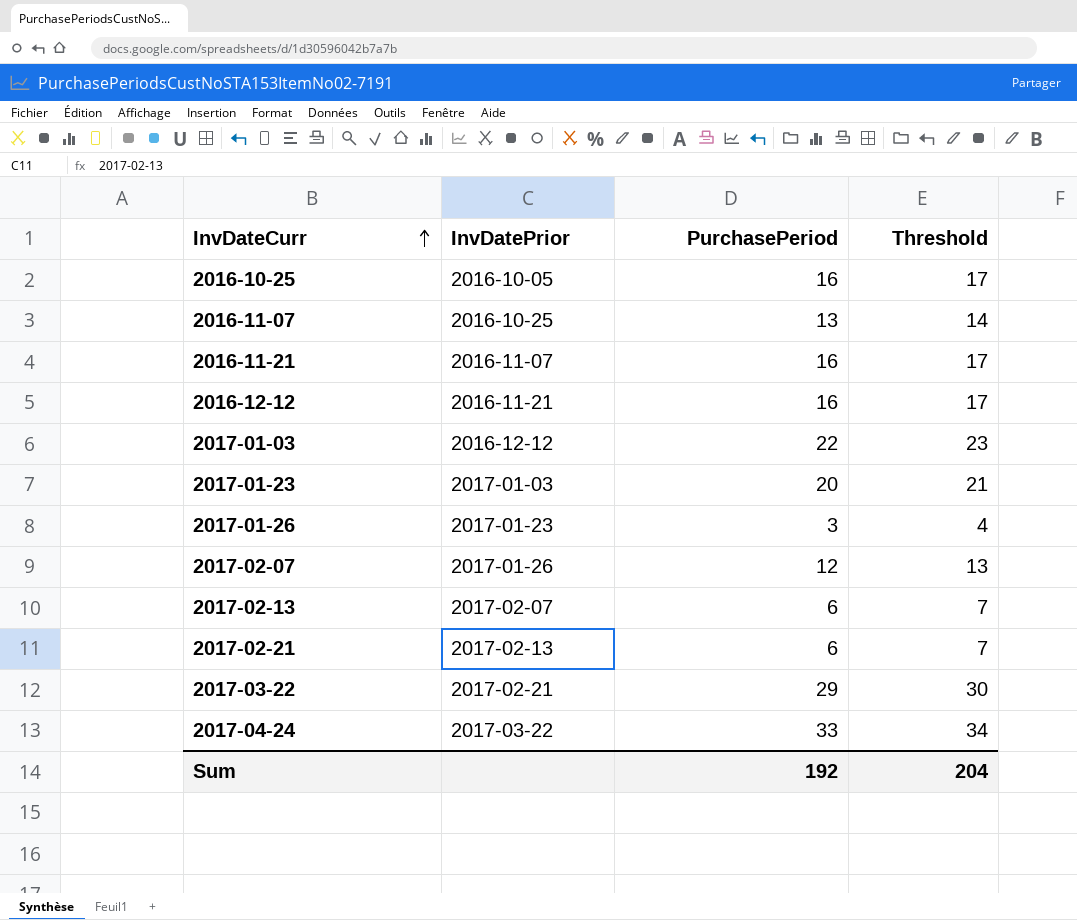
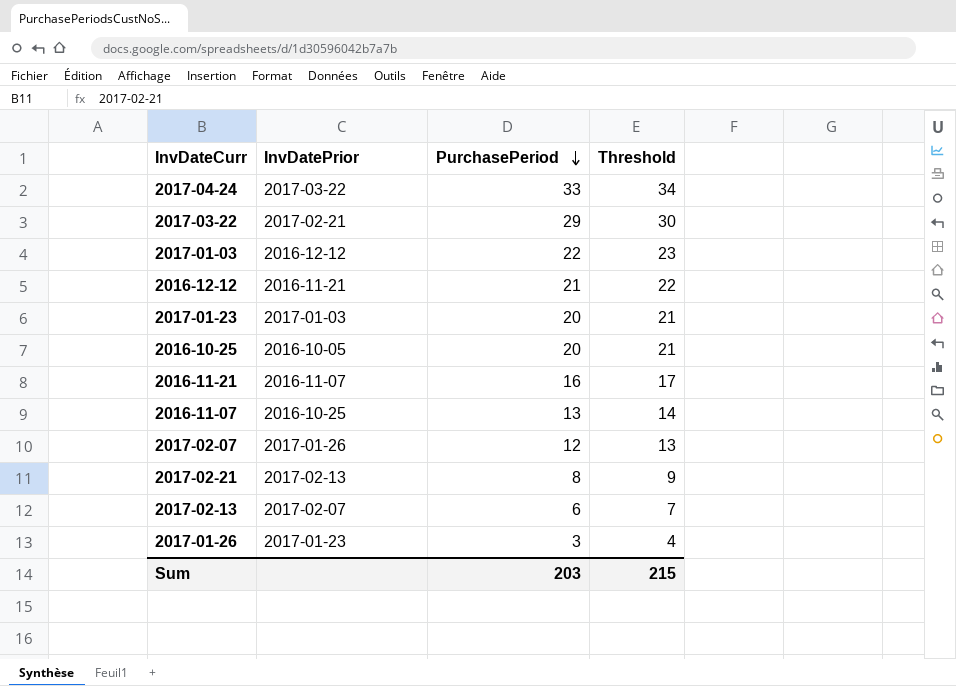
row order: InvDateCurr ascending -> PurchasePeriod descending
2016-12-12 | PurchasePeriod: 16 -> 21
2016-12-12 | Threshold: 17 -> 22
2016-10-25 | PurchasePeriod: 16 -> 20
2016-10-25 | Threshold: 17 -> 21
2017-02-21 | PurchasePeriod: 6 -> 8
2017-02-21 | Threshold: 7 -> 9
Sum | PurchasePeriod: 192 -> 203
Sum | Threshold: 204 -> 215

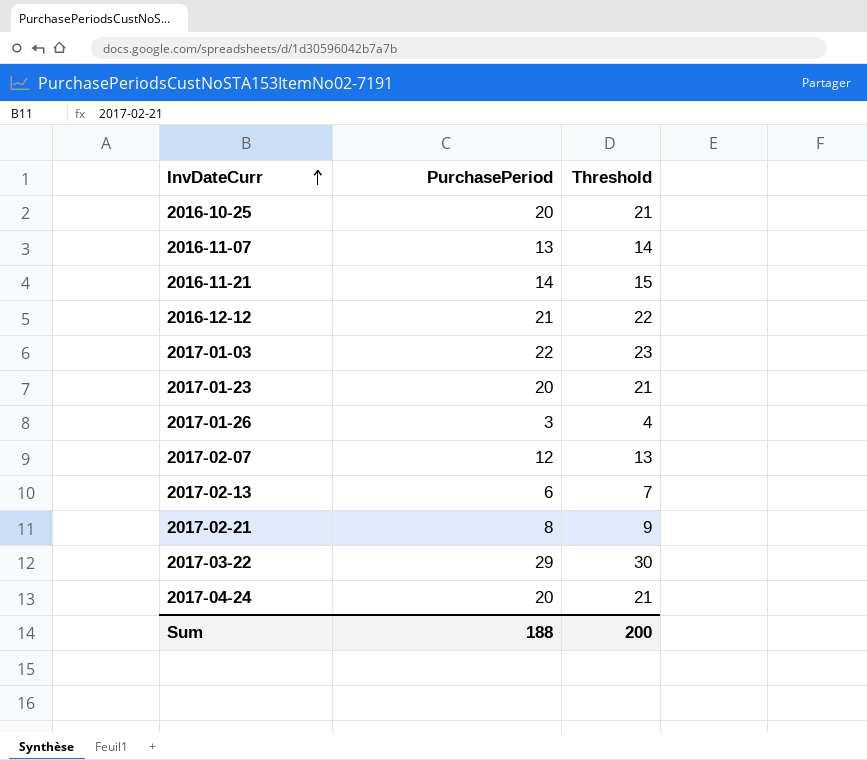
row order: PurchasePeriod descending -> InvDateCurr ascending
column InvDatePrior | position: 2 -> none
2016-11-21 | PurchasePeriod: 16 -> 14
2016-11-21 | Threshold: 17 -> 15
2017-04-24 | PurchasePeriod: 33 -> 20
2017-04-24 | Threshold: 34 -> 21
Sum | PurchasePeriod: 203 -> 188
Sum | Threshold: 215 -> 200

